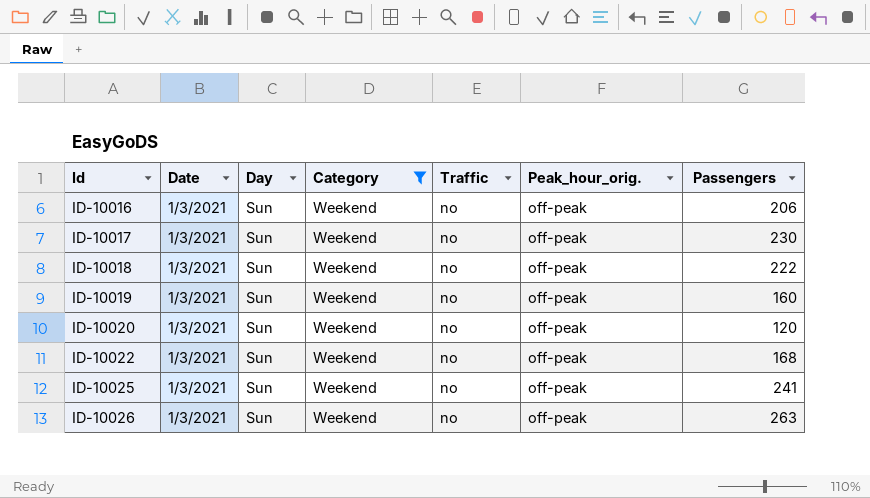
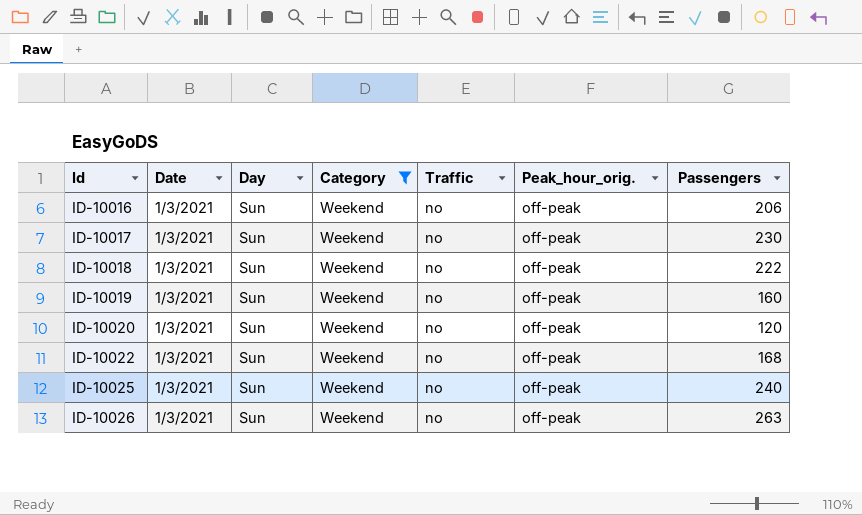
ID-10025 | Passengers: 241 -> 240

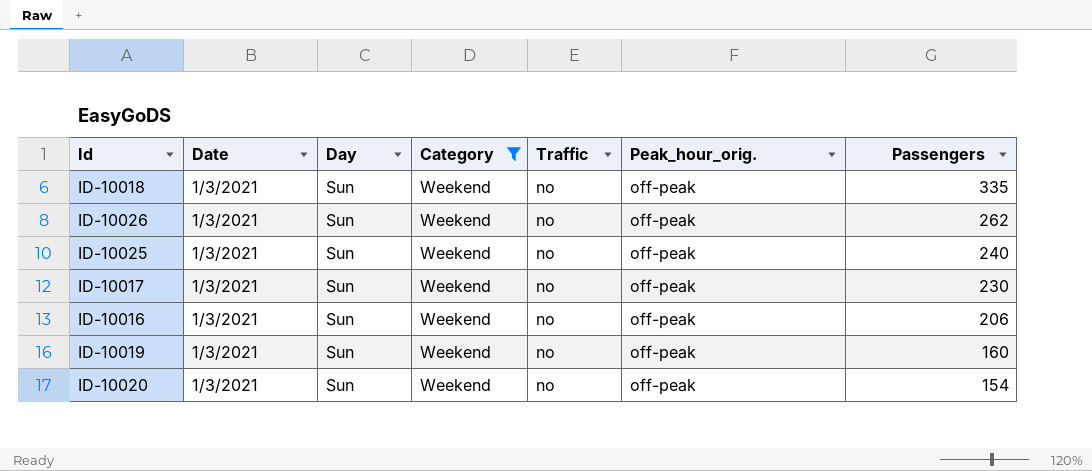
row order: Id ascending -> Passengers descending
row ID-10022: 1/3/2021 | Sun | Weekend | no | off-peak | 168 -> none
ID-10018 | Passengers: 222 -> 335
ID-10026 | Passengers: 263 -> 262
ID-10020 | Passengers: 120 -> 154

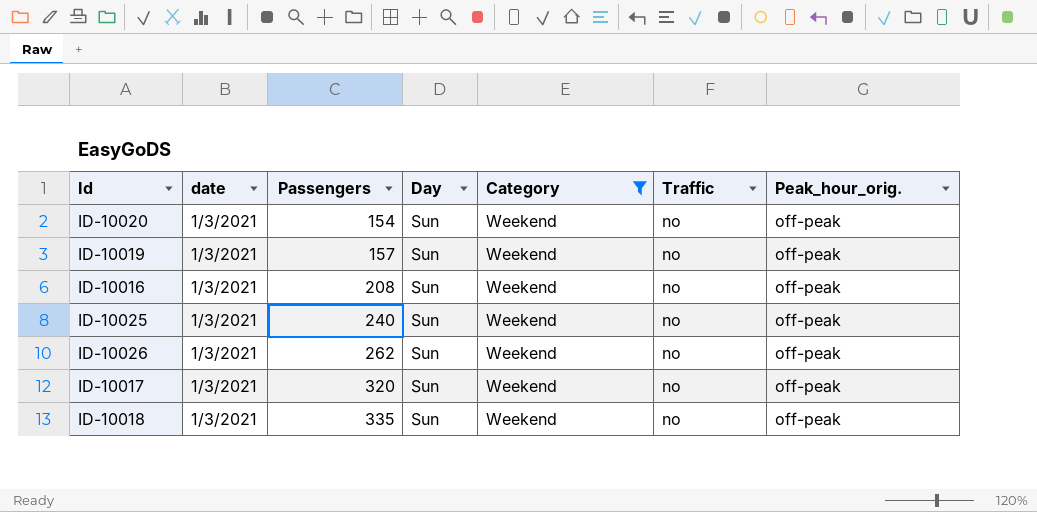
row order: Passengers descending -> Passengers ascending
column name: Date -> date
column Passengers | position: 7 -> 3
ID-10019 | Passengers: 160 -> 157
ID-10016 | Passengers: 206 -> 208
ID-10017 | Passengers: 230 -> 320

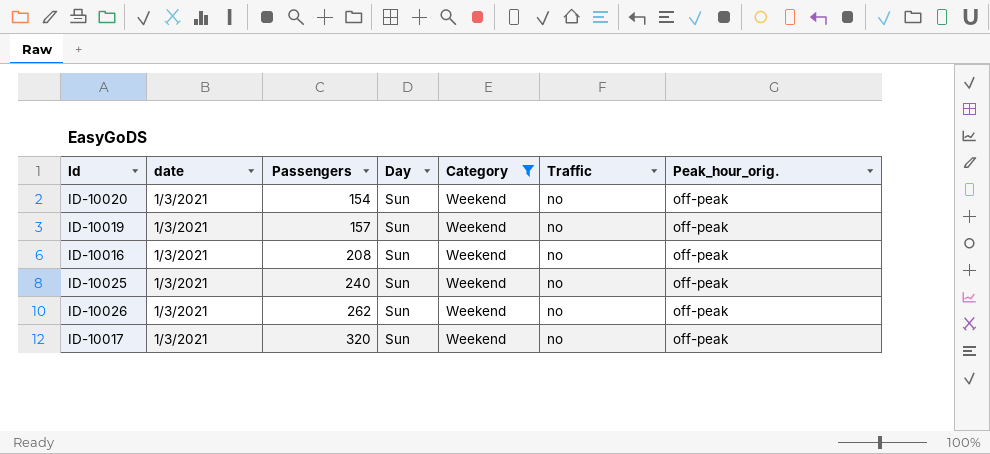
row ID-10018: 1/3/2021 | 335 | Sun | Weekend | no | off-peak -> none

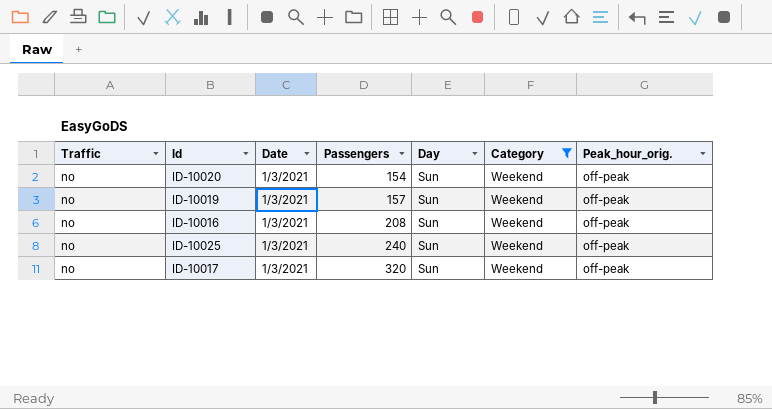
column Traffic | position: 6 -> 1
column name: date -> Date
row ID-10026: 1/3/2021 | 262 | Sun | Weekend | no | off-peak -> none

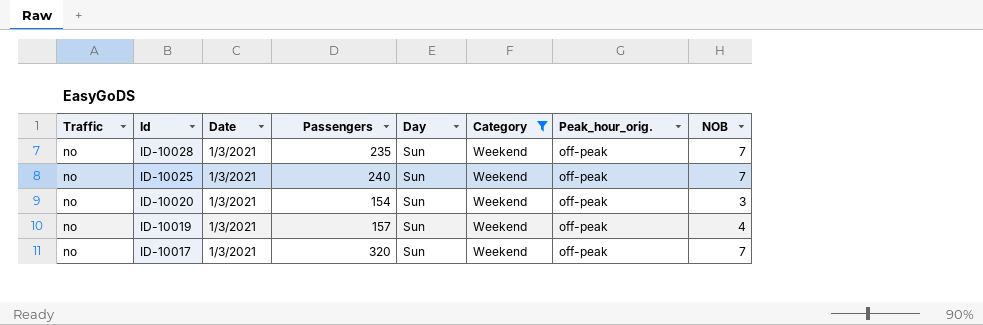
row order: Passengers ascending -> Id descending
column NOB | position: none -> 8
row ID-10016: no | 1/3/2021 | 208 | Sun | Weekend | off-peak -> none
row ID-10028: none -> no | 1/3/2021 | 235 | Sun | Weekend | off-peak | 7

